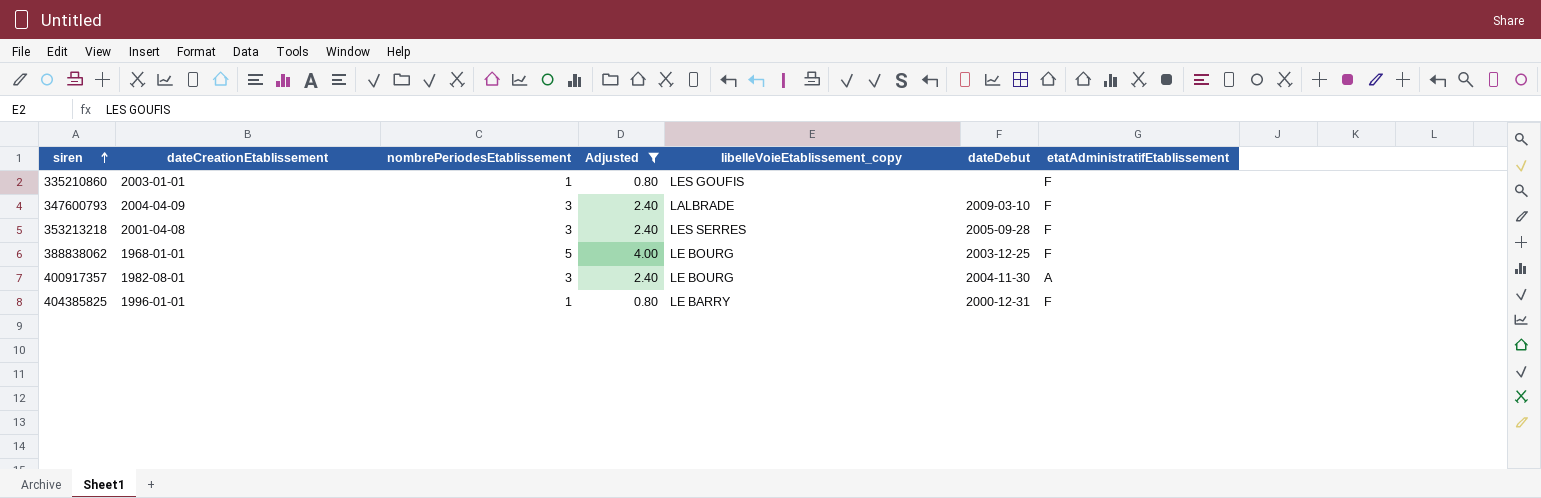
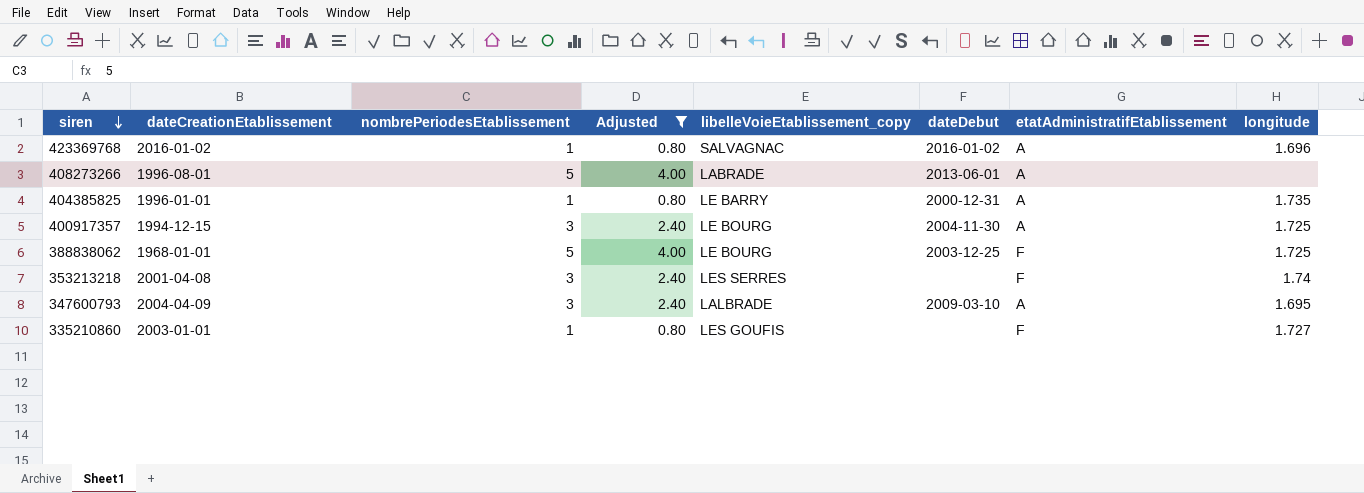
row order: siren ascending -> siren descending
column longitude | position: none -> 8
row 423369768: none -> 2016-01-02 | 1 | 0.80 | SALVAGNAC | 2016-01-02 | A | 1.696
row 408273266: none -> 1996-08-01 | 5 | 4.00 | LABRADE | 2013-06-01 | A | none
404385825 | etatAdministratifEtablissement: F -> A
400917357 | dateCreationEtablissement: 1982-08-01 -> 1994-12-15
353213218 | dateDebut: 2005-09-28 -> none
347600793 | etatAdministratifEtablissement: F -> A

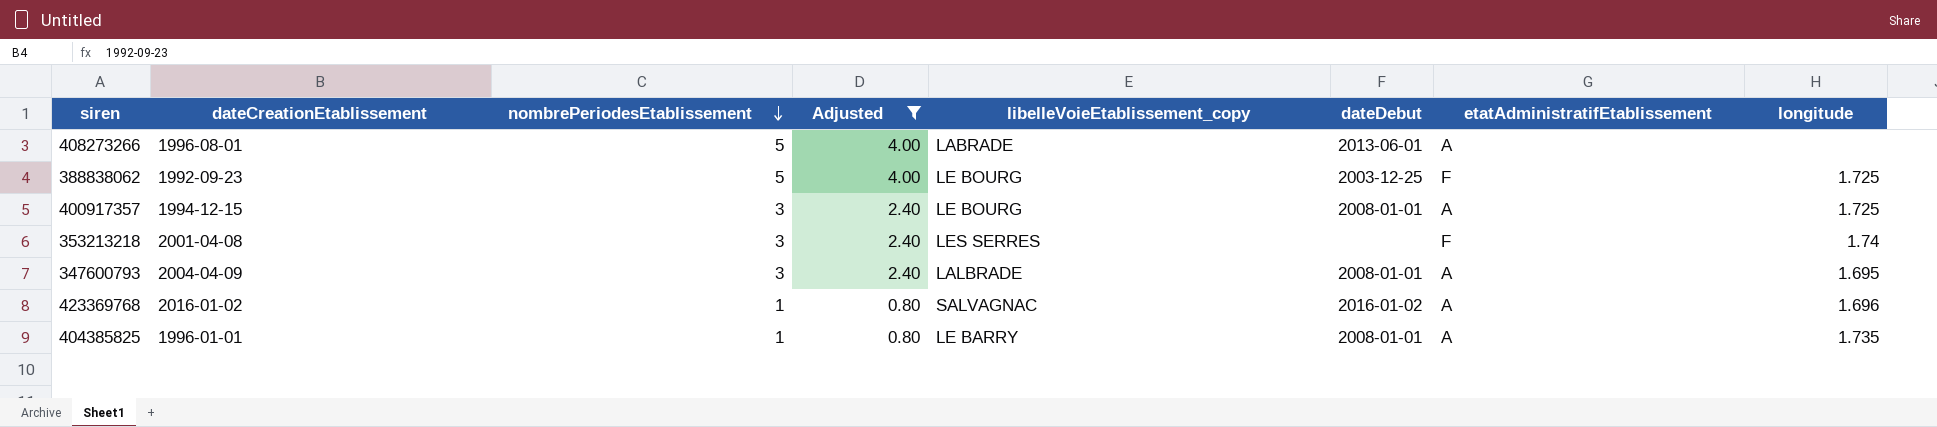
row order: siren descending -> nombrePeriodesEtablissement descending
row 335210860: 2003-01-01 | 1 | 0.80 | LES GOUFIS | none | F | 1.727 -> none
388838062 | dateCreationEtablissement: 1968-01-01 -> 1992-09-23
400917357 | dateDebut: 2004-11-30 -> 2008-01-01
347600793 | dateDebut: 2009-03-10 -> 2008-01-01
404385825 | dateDebut: 2000-12-31 -> 2008-01-01

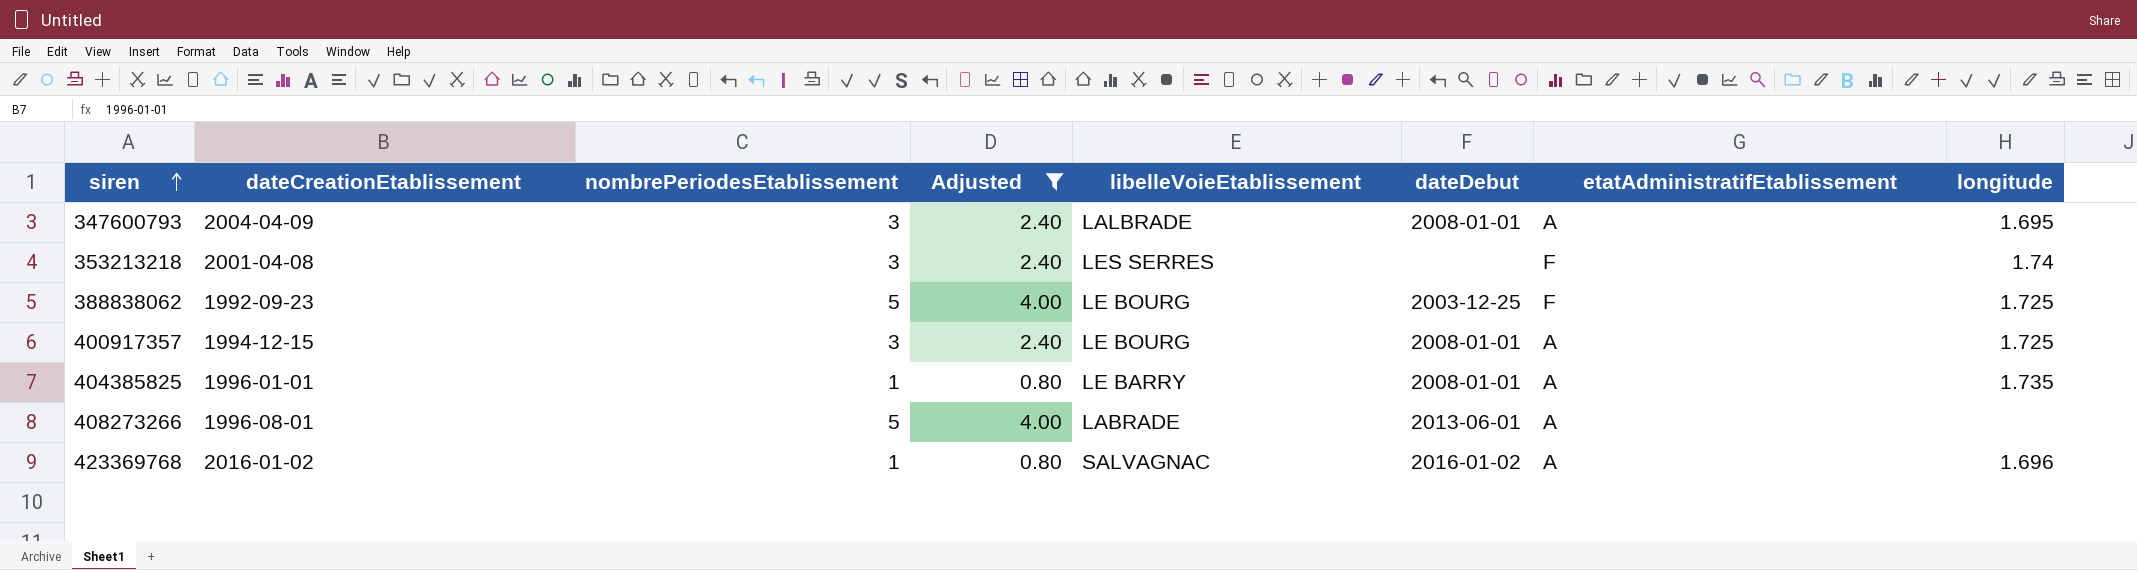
row order: nombrePeriodesEtablissement descending -> siren ascending
column name: libelleVoieEtablissement_copy -> libelleVoieEtablissement

